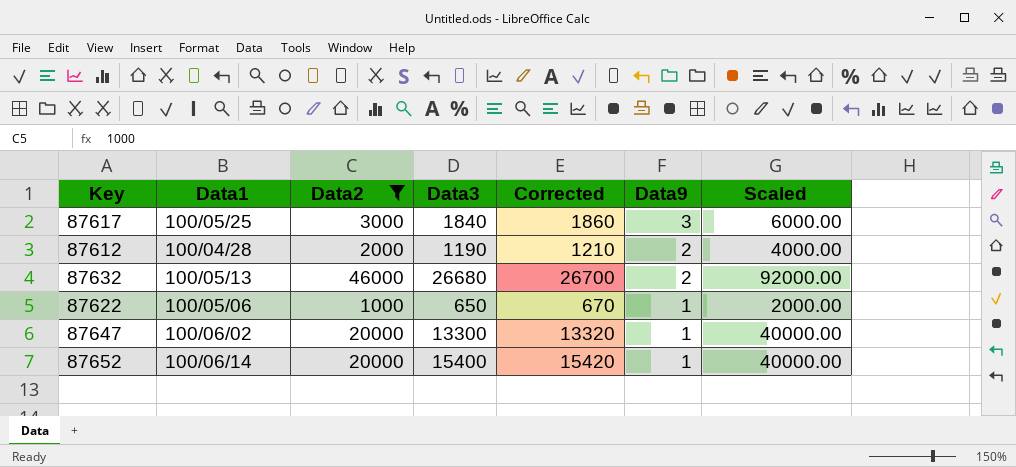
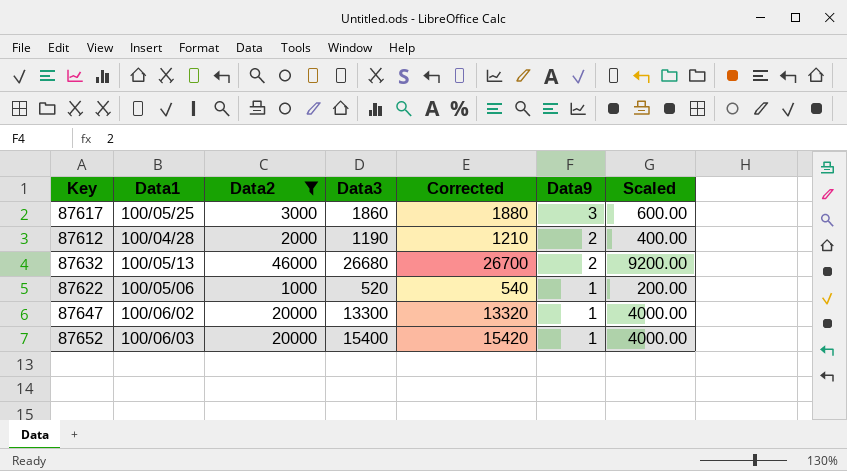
column Scaled | formula: [Data2] * 2 -> [Data2] * 0.2
87617 | Data3: 1840 -> 1860
87617 | Corrected: 1860 -> 1880
87622 | Data3: 650 -> 520
87622 | Corrected: 670 -> 540
87652 | Data1: 100/06/14 -> 100/06/03

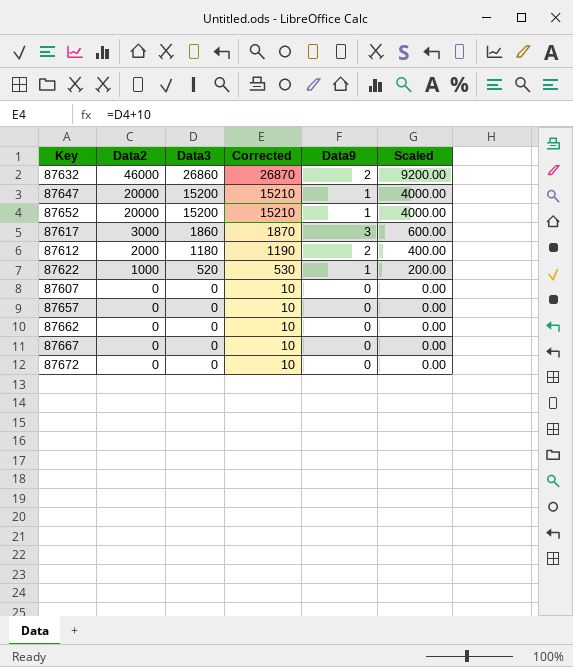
filter: Data2 != 0 -> none
row order: Data9 descending -> Data2 descending
column Data1 | position: 2 -> none
column Corrected | formula: [Data3] + 20 -> [Data3] + 10
87632 | Data3: 26680 -> 26860
87647 | Data3: 13300 -> 15200
87652 | Data3: 15400 -> 15200
87612 | Data3: 1190 -> 1180

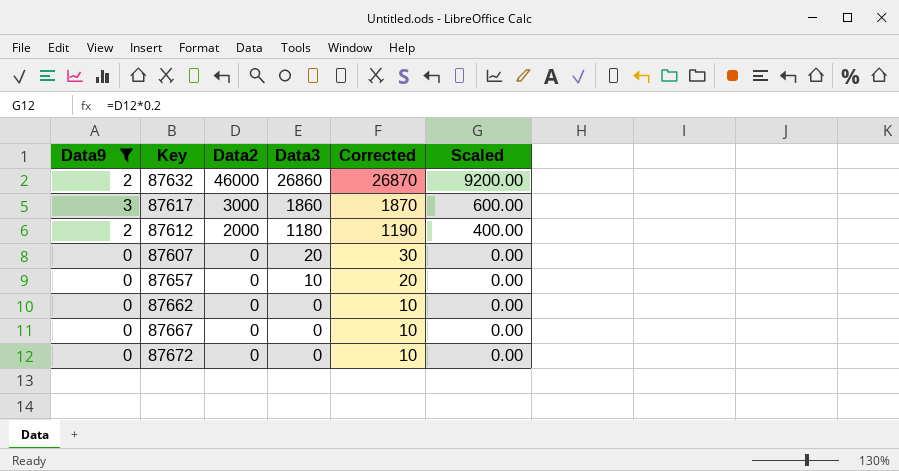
filter: none -> Data9 != 1
column Data9 | position: 5 -> 1
87607 | Data3: 0 -> 20
87607 | Corrected: 10 -> 30
87657 | Data3: 0 -> 10
87657 | Corrected: 10 -> 20

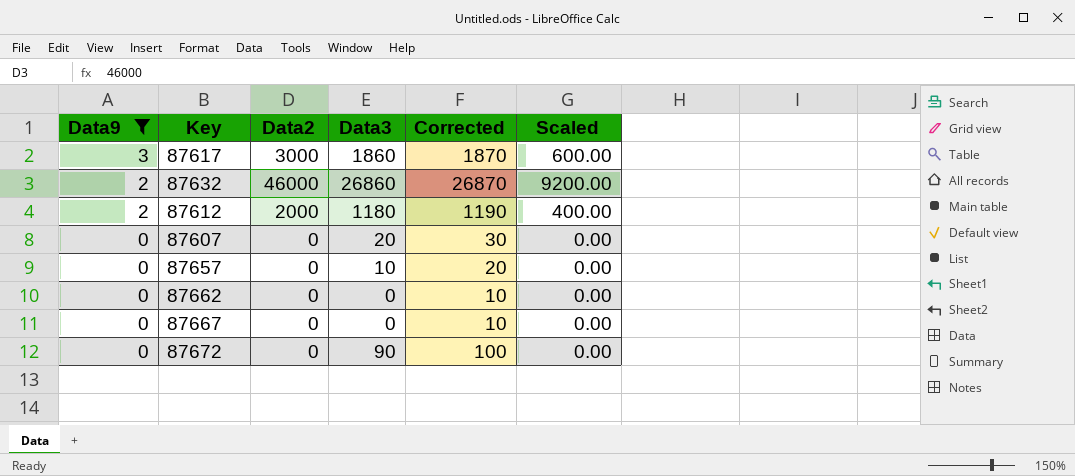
row order: Data2 descending -> Data9 descending
87672 | Data3: 0 -> 90
87672 | Corrected: 10 -> 100

